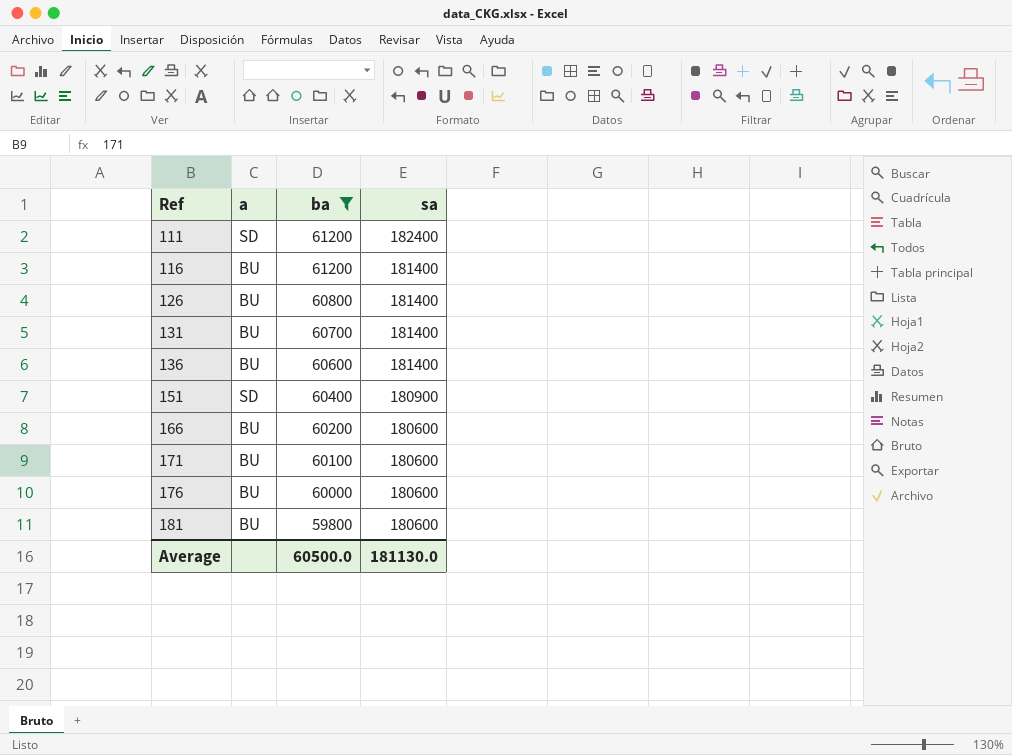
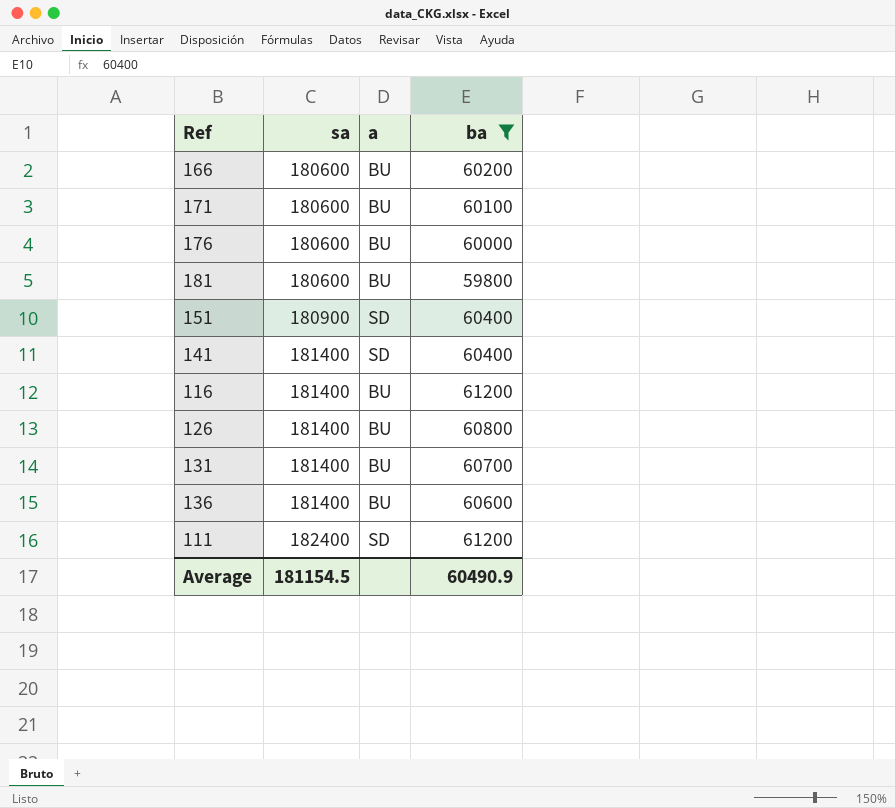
row order: Ref ascending -> sa ascending
column sa | position: 4 -> 2
row 141: none -> 181400 | SD | 60400
Average | sa: 181130.0 -> 181154.5
Average | ba: 60500.0 -> 60490.9

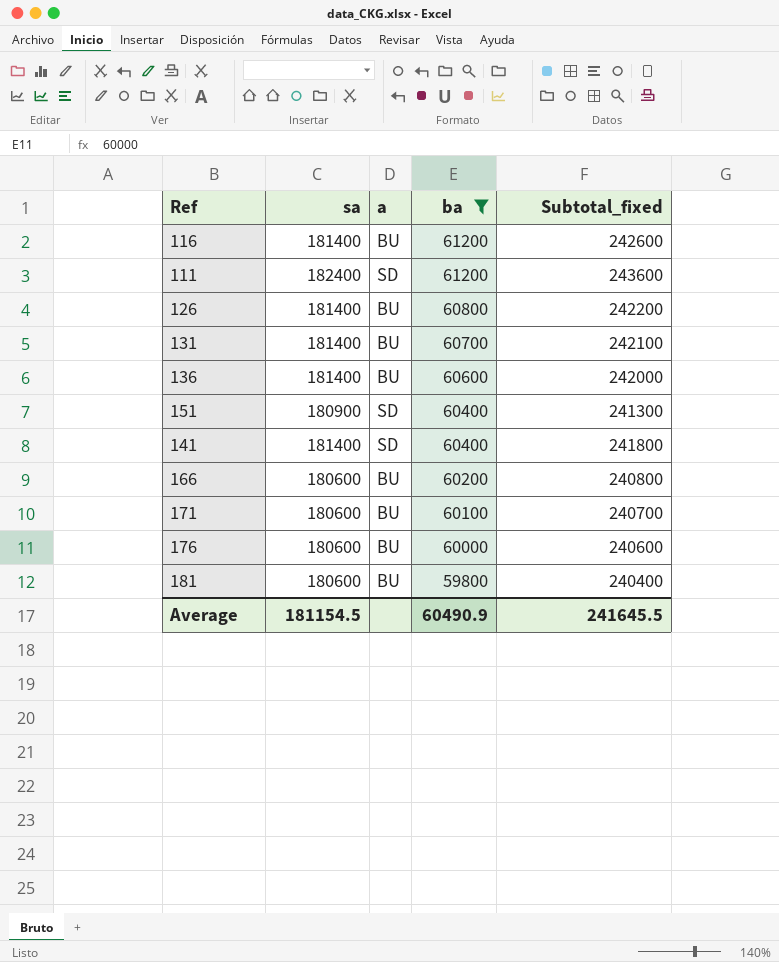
row order: sa ascending -> ba descending
column Subtotal_fixed | formula: none -> [sa] + [ba]

